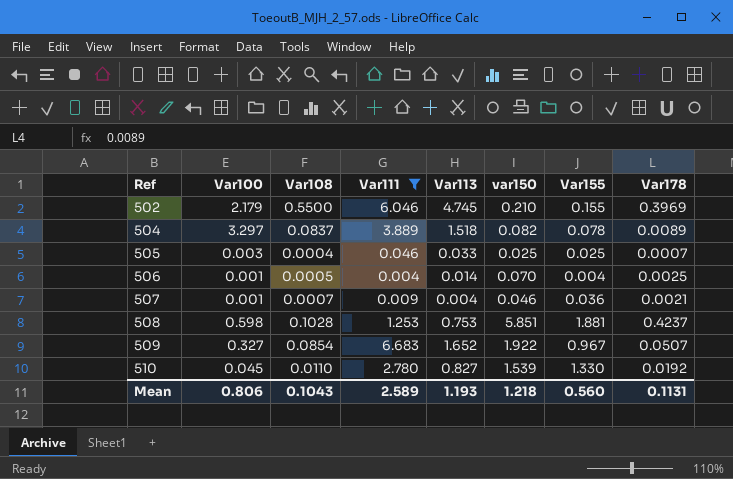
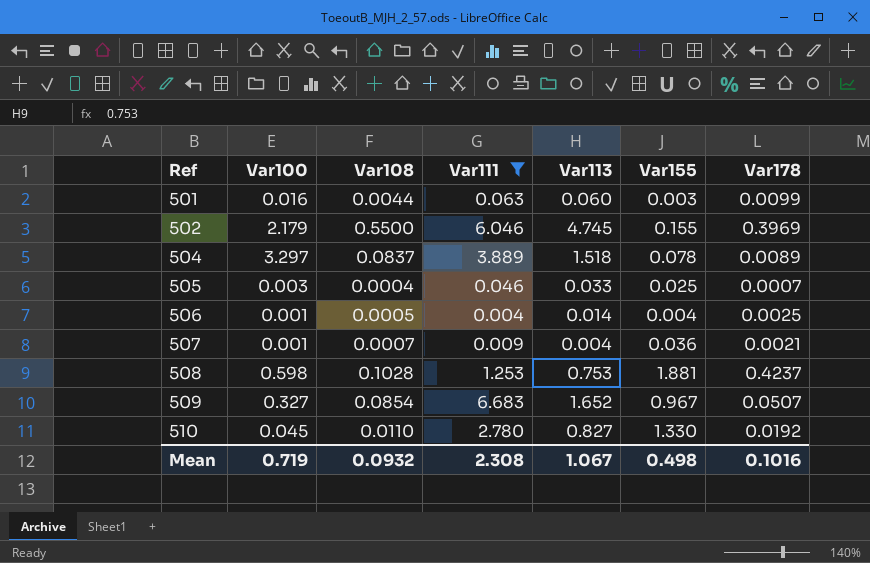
column var150 | position: 6 -> none
row 501: none -> 0.016 | 0.0044 | 0.063 | 0.060 | 0.003 | 0.0099
Mean | Var100: 0.806 -> 0.719
Mean | Var108: 0.1043 -> 0.0932
Mean | Var111: 2.589 -> 2.308
Mean | Var113: 1.193 -> 1.067
Mean | Var155: 0.560 -> 0.498
Mean | Var178: 0.1131 -> 0.1016

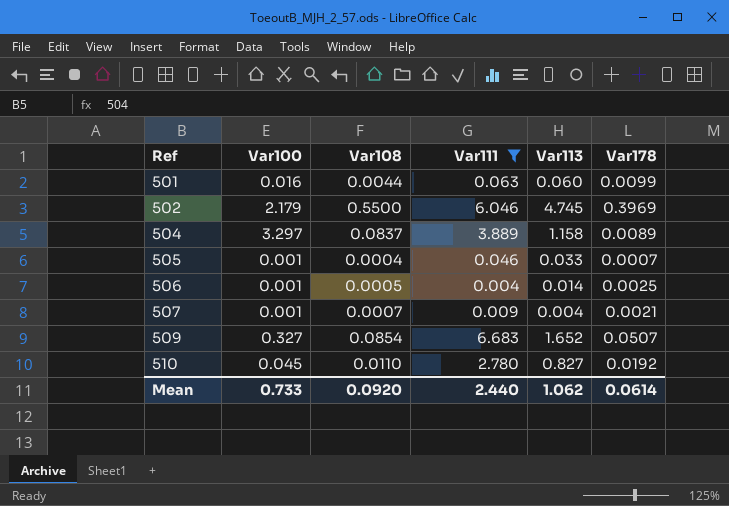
column Var155 | position: 6 -> none
row 508: 0.598 | 0.1028 | 1.253 | 0.753 | 1.881 | 0.4237 -> none
504 | Var113: 1.518 -> 1.158
505 | Var100: 0.003 -> 0.001
Mean | Var100: 0.719 -> 0.733
Mean | Var108: 0.0932 -> 0.0920
Mean | Var111: 2.308 -> 2.440
Mean | Var113: 1.067 -> 1.062
Mean | Var178: 0.1016 -> 0.0614

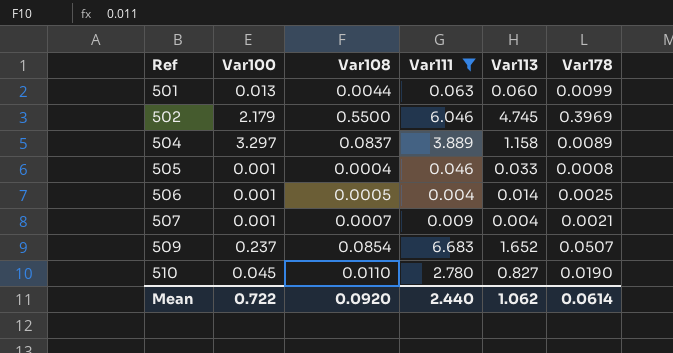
501 | Var100: 0.016 -> 0.013
505 | Var178: 0.0007 -> 0.0008
509 | Var100: 0.327 -> 0.237
510 | Var178: 0.0192 -> 0.0190
Mean | Var100: 0.733 -> 0.722

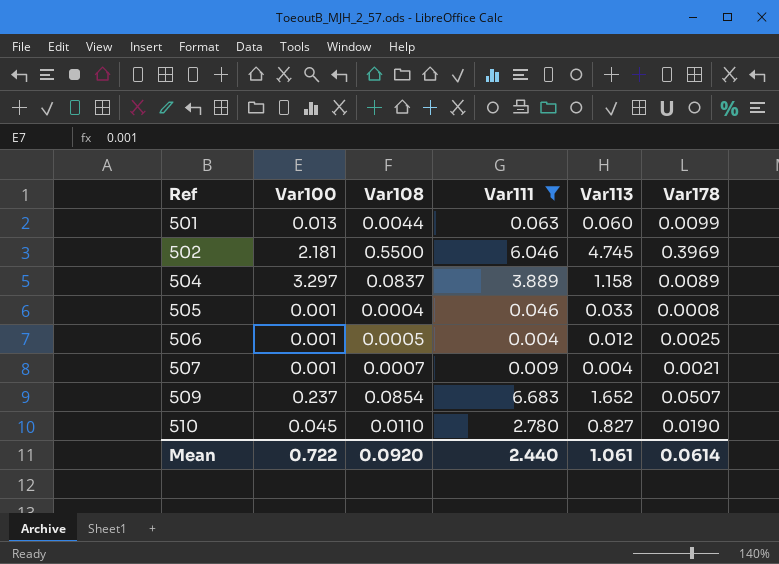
502 | Var100: 2.179 -> 2.181
506 | Var113: 0.014 -> 0.012
Mean | Var113: 1.062 -> 1.061

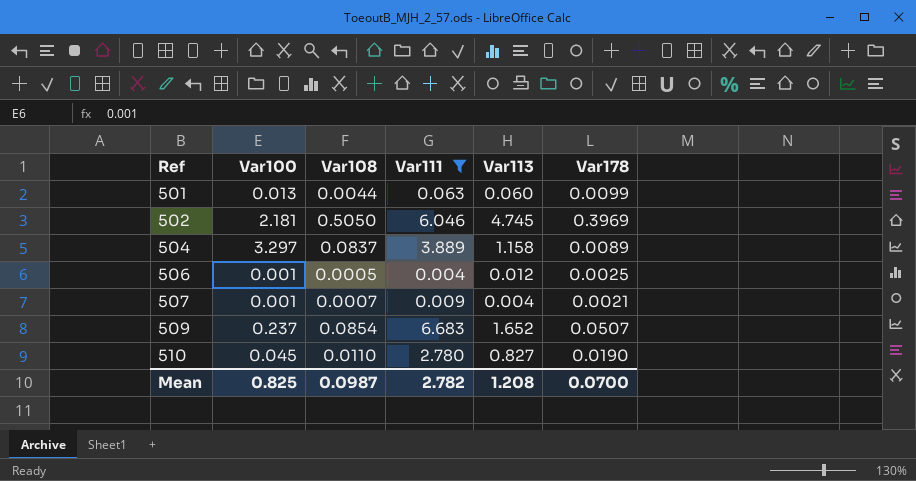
row 505: 0.001 | 0.0004 | 0.046 | 0.033 | 0.0008 -> none
502 | Var108: 0.5500 -> 0.5050
Mean | Var100: 0.722 -> 0.825
Mean | Var108: 0.0920 -> 0.0987
Mean | Var111: 2.440 -> 2.782
Mean | Var113: 1.061 -> 1.208
Mean | Var178: 0.0614 -> 0.0700

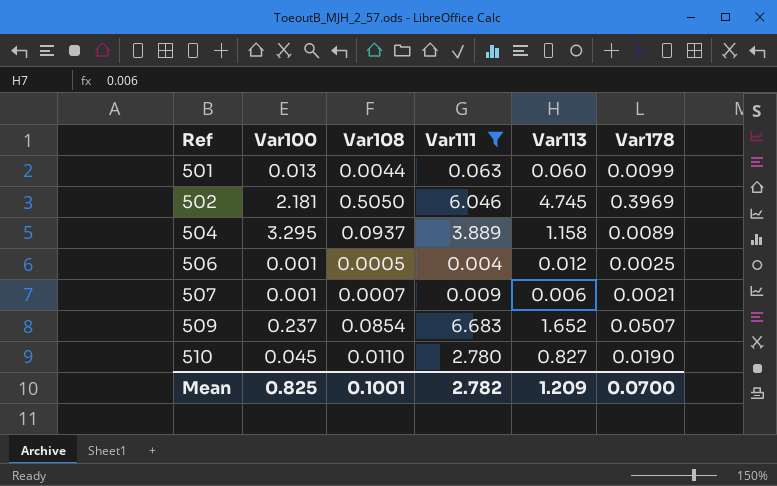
504 | Var100: 3.297 -> 3.295
504 | Var108: 0.0837 -> 0.0937
507 | Var113: 0.004 -> 0.006
Mean | Var108: 0.0987 -> 0.1001
Mean | Var113: 1.208 -> 1.209

